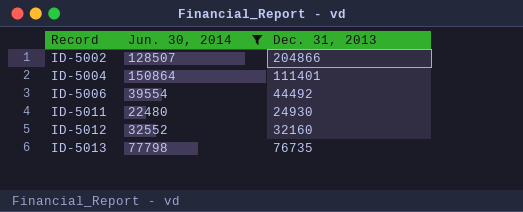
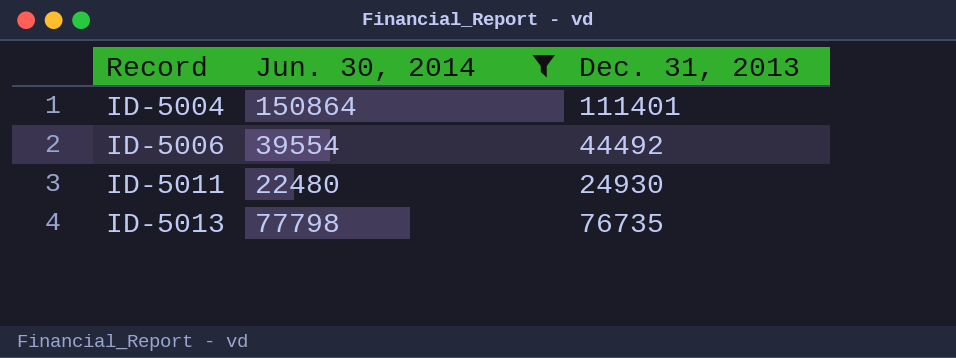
row ID-5002: 128507 | 204866 -> none
row ID-5012: 32552 | 32160 -> none

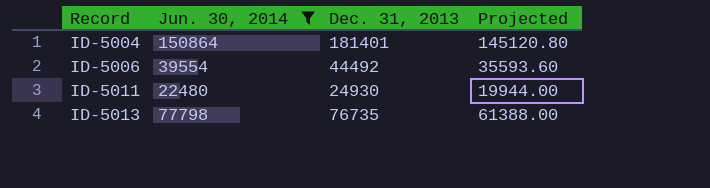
column Projected | formula: none -> [Dec. 31, 2013] * 0.8
ID-5004 | Dec. 31, 2013: 111401 -> 181401

